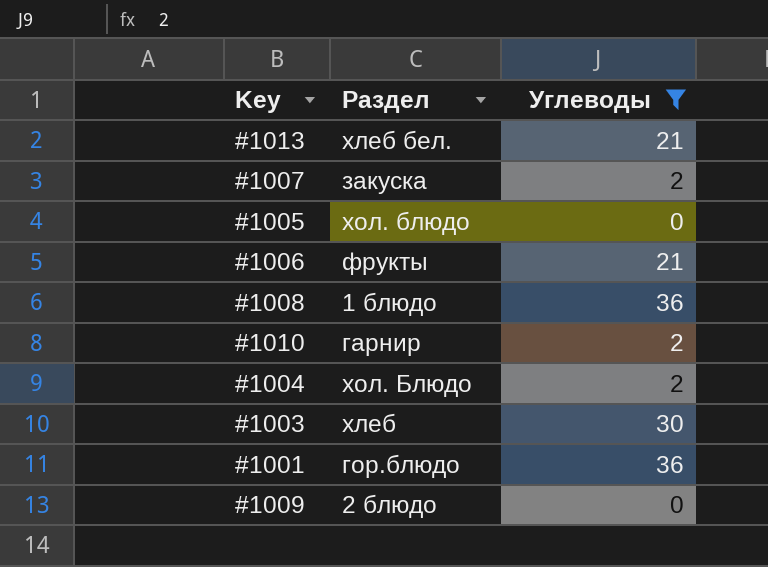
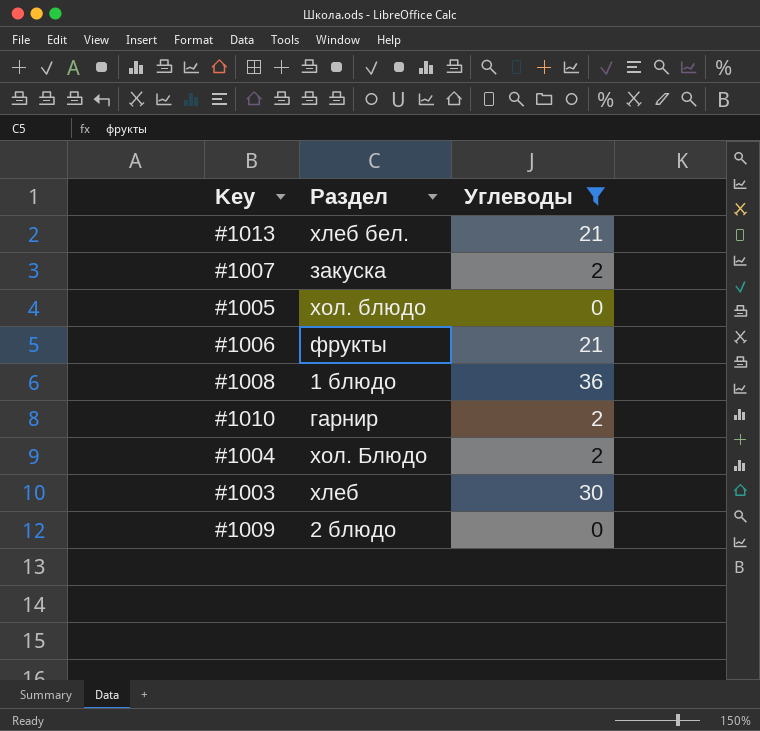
row #1001: гор.блюдо | 36 -> none

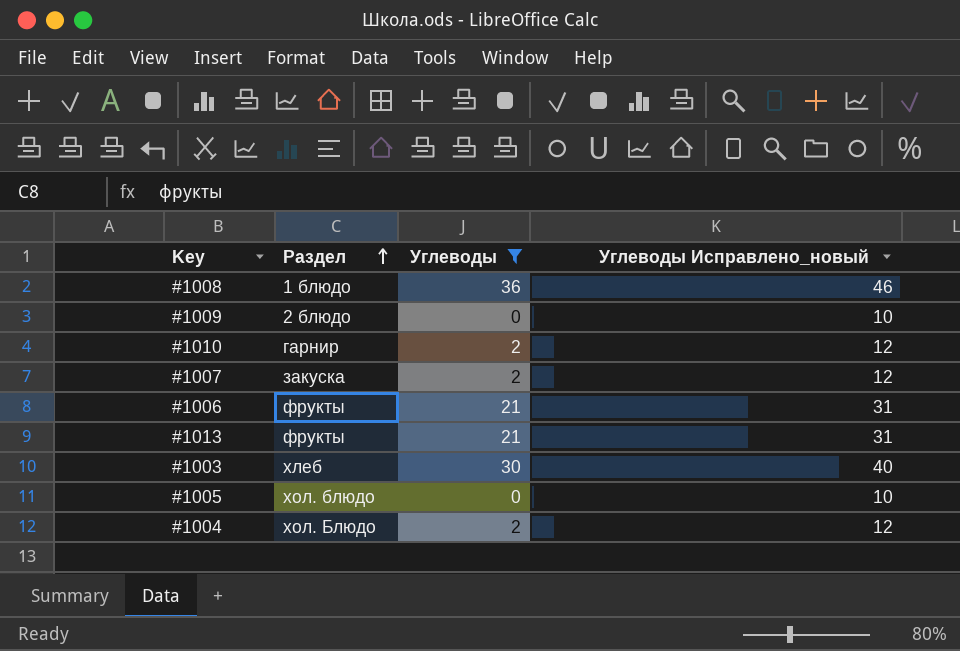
row order: none -> Раздел ascending
column Углеводы Исправлено_новый | formula: none -> [Углеводы] + 10
#1013 | Раздел: хлеб бел. -> фрукты

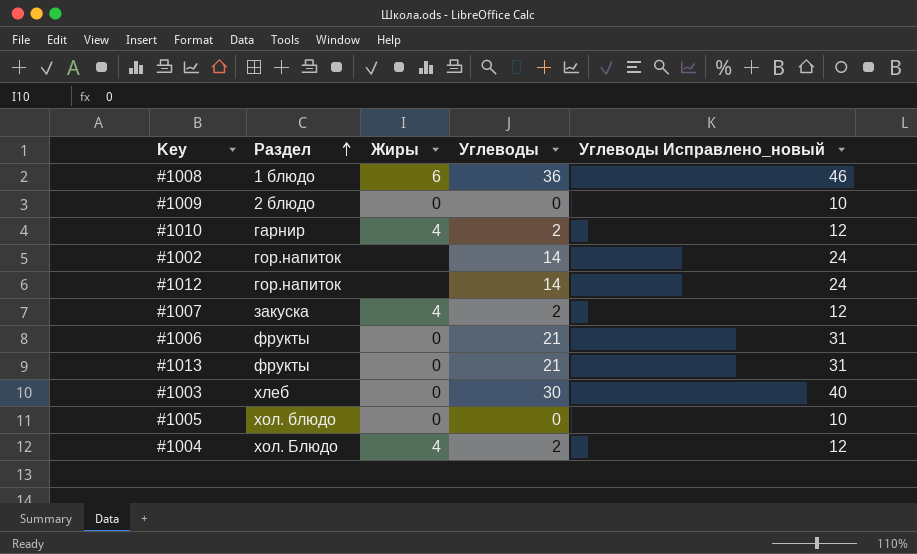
filter: Углеводы != 14 -> none
column Жиры | position: none -> 3

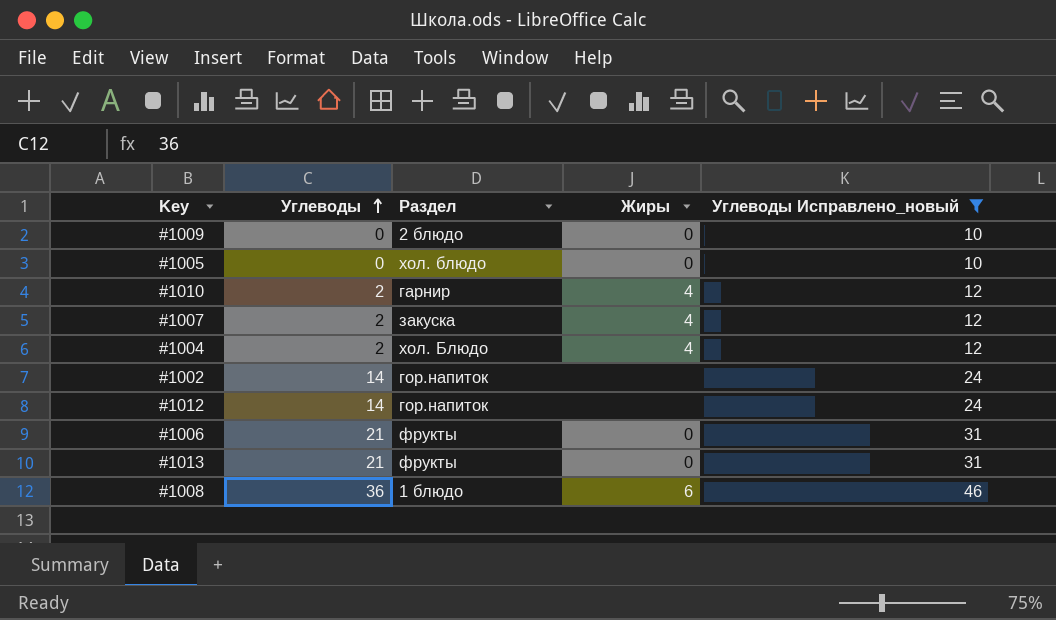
filter: none -> Углеводы Исправлено_новый != 40
row order: Раздел ascending -> Углеводы ascending
column Углеводы | position: 4 -> 2

